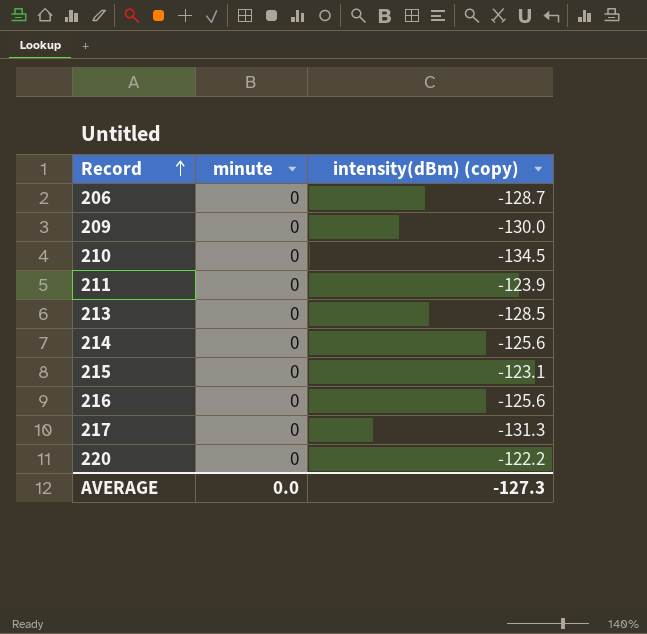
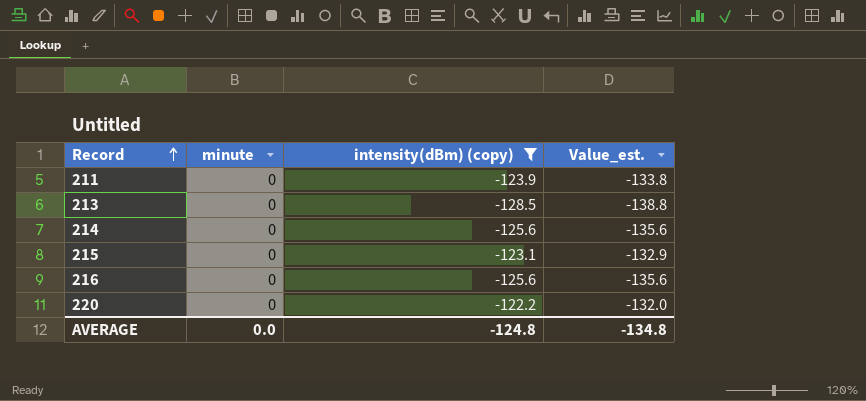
filter: none -> intensity(dBm) (copy) >= -128.5
column Value_est. | formula: none -> [intensity(dBm) (copy)] * 1.08
AVERAGE | intensity(dBm) (copy): -127.3 -> -124.8

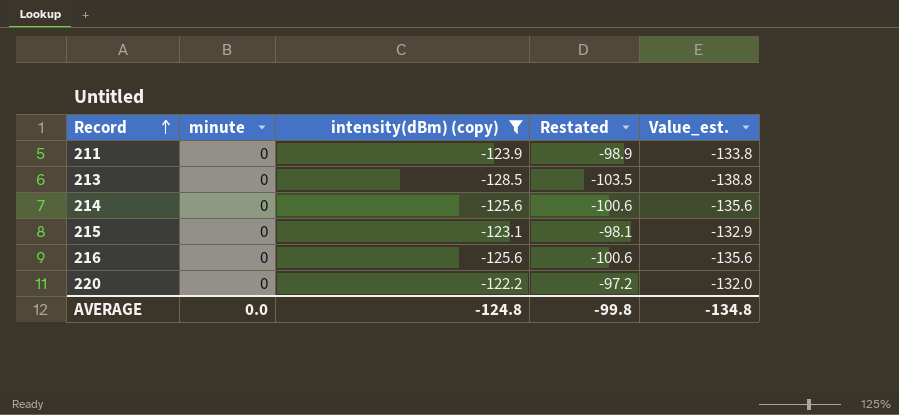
column Restated | formula: none -> [intensity(dBm) (copy)] + 25

